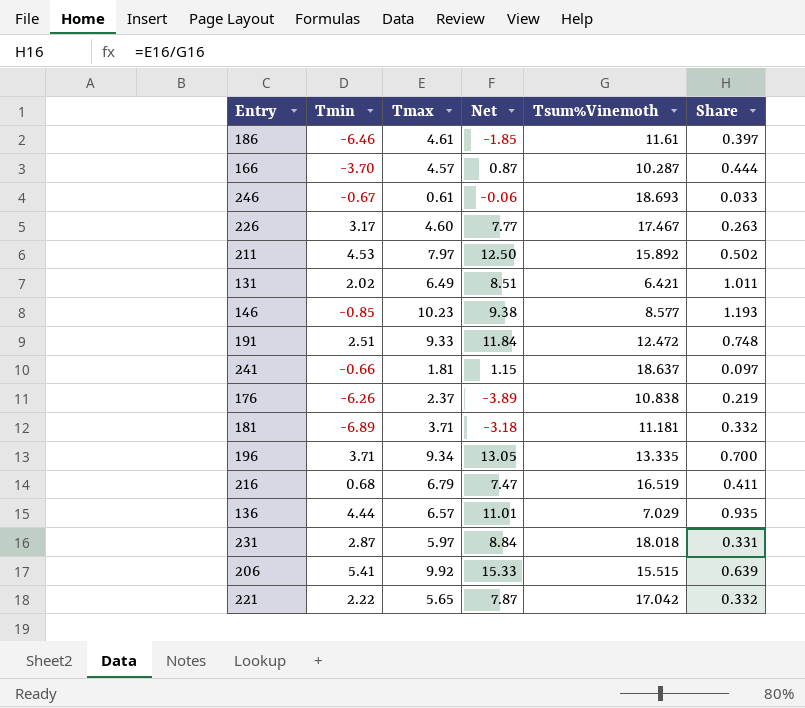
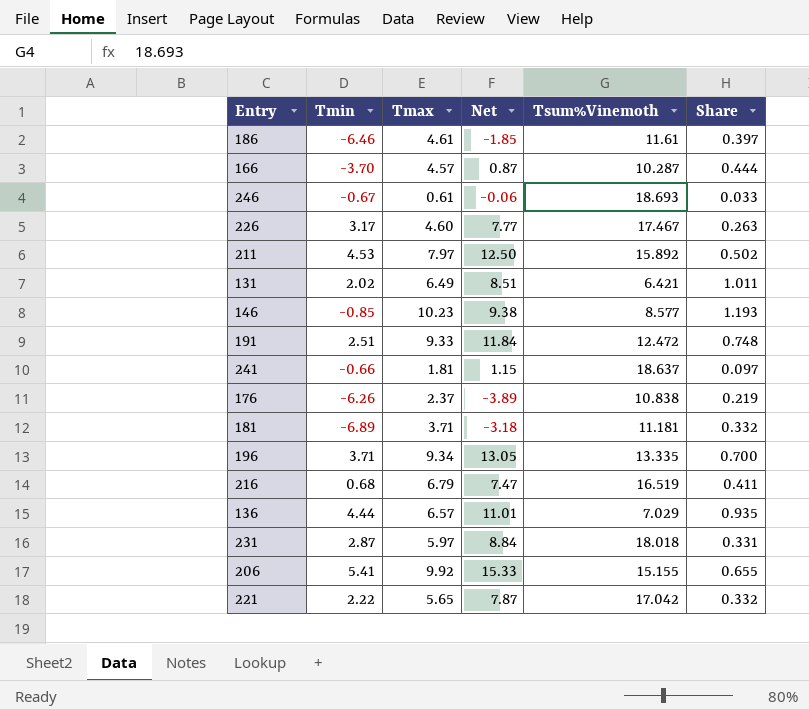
206 | Tsum%Vinemoth: 15.515 -> 15.155
206 | Share: 0.639 -> 0.655

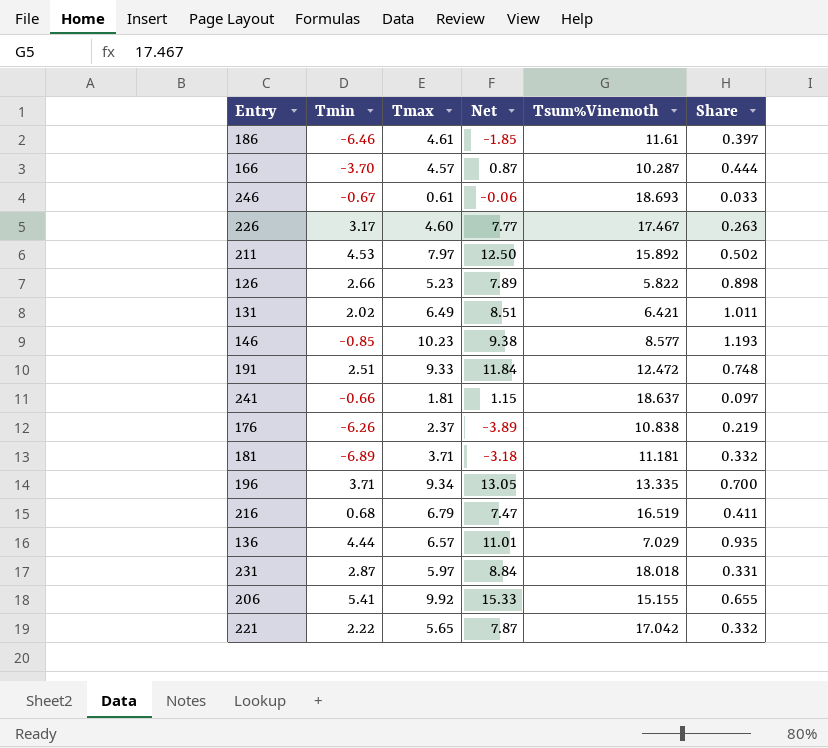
row 126: none -> 2.66 | 5.23 | 7.89 | 5.822 | 0.898

